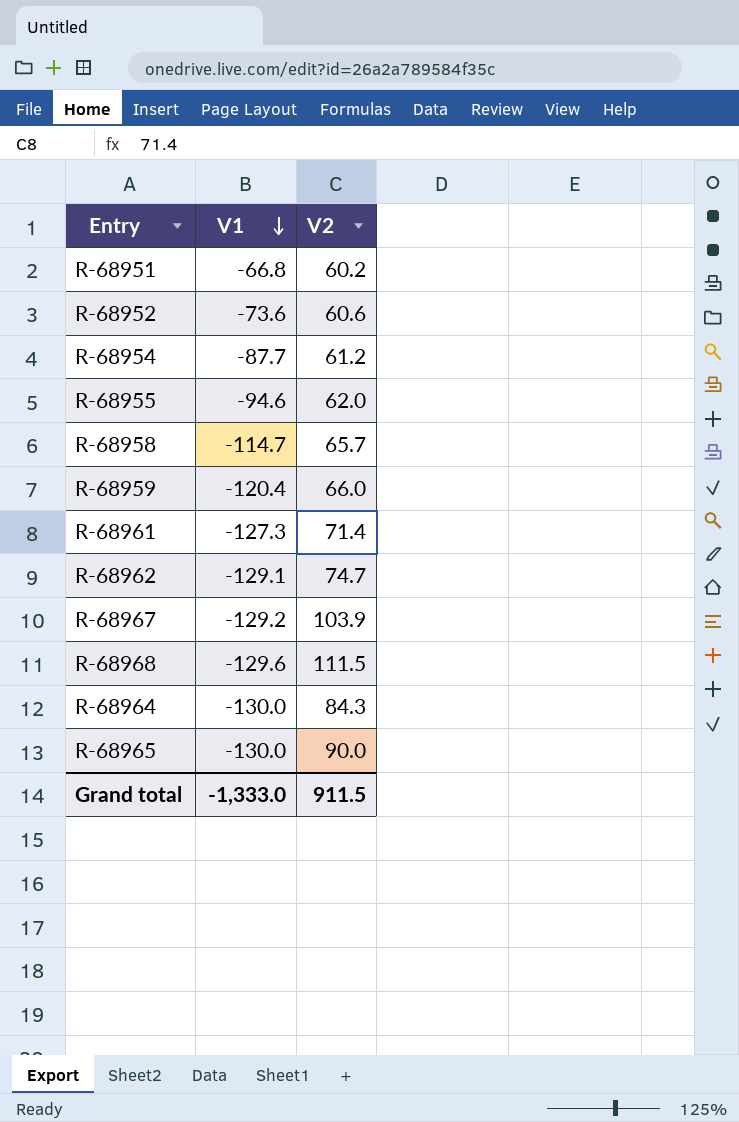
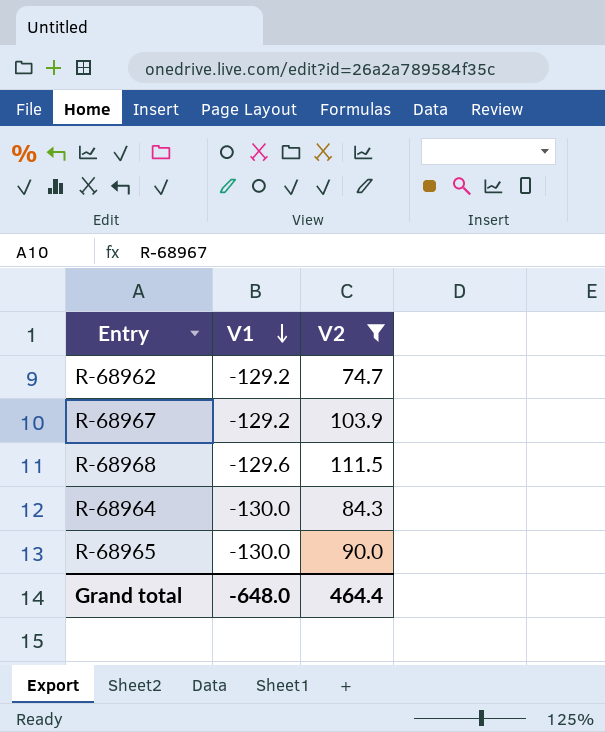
filter: none -> V2 >= 74.7
R-68962 | V1: -129.1 -> -129.2
Grand total | V1: -1,333.0 -> -648.0
Grand total | V2: 911.5 -> 464.4

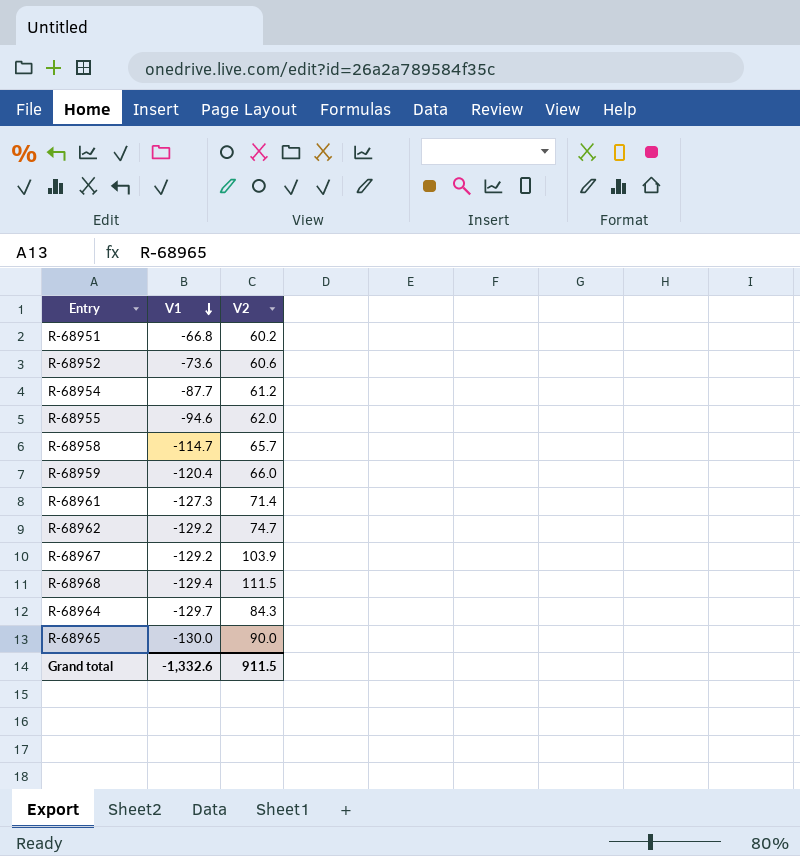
filter: V2 >= 74.7 -> none
R-68968 | V1: -129.6 -> -129.4
R-68964 | V1: -130.0 -> -129.7
Grand total | V1: -648.0 -> -1,332.6
Grand total | V2: 464.4 -> 911.5

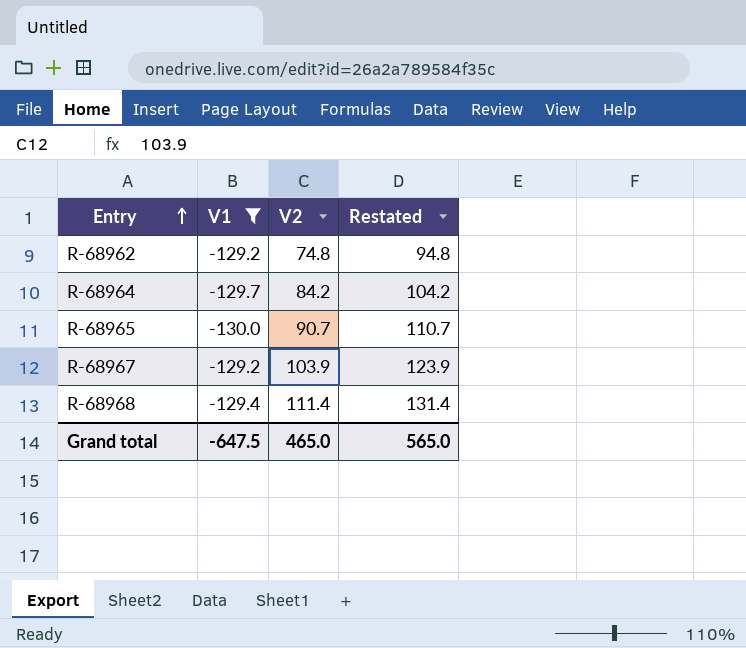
filter: none -> V1 <= -129.2
row order: V1 descending -> Entry ascending
column Restated | formula: none -> [V2] + 20
R-68962 | V2: 74.7 -> 74.8
R-68964 | V2: 84.3 -> 84.2
R-68965 | V2: 90.0 -> 90.7
R-68968 | V2: 111.5 -> 111.4
Grand total | V1: -1,332.6 -> -647.5
Grand total | V2: 911.5 -> 465.0

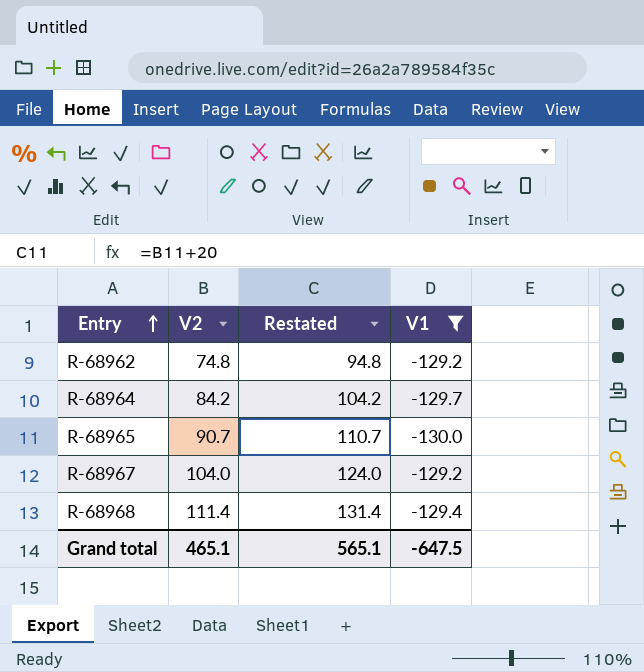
column V1 | position: 2 -> 4
R-68967 | V2: 103.9 -> 104.0
R-68967 | Restated: 123.9 -> 124.0
Grand total | V2: 465.0 -> 465.1
Grand total | Restated: 565.0 -> 565.1

